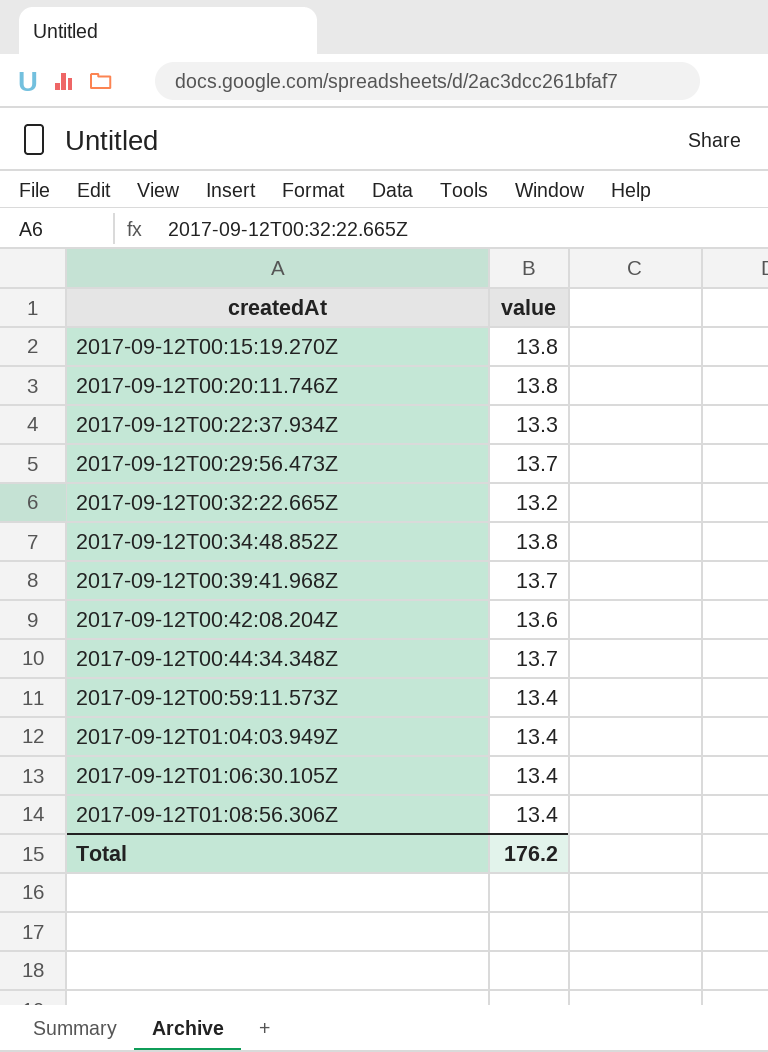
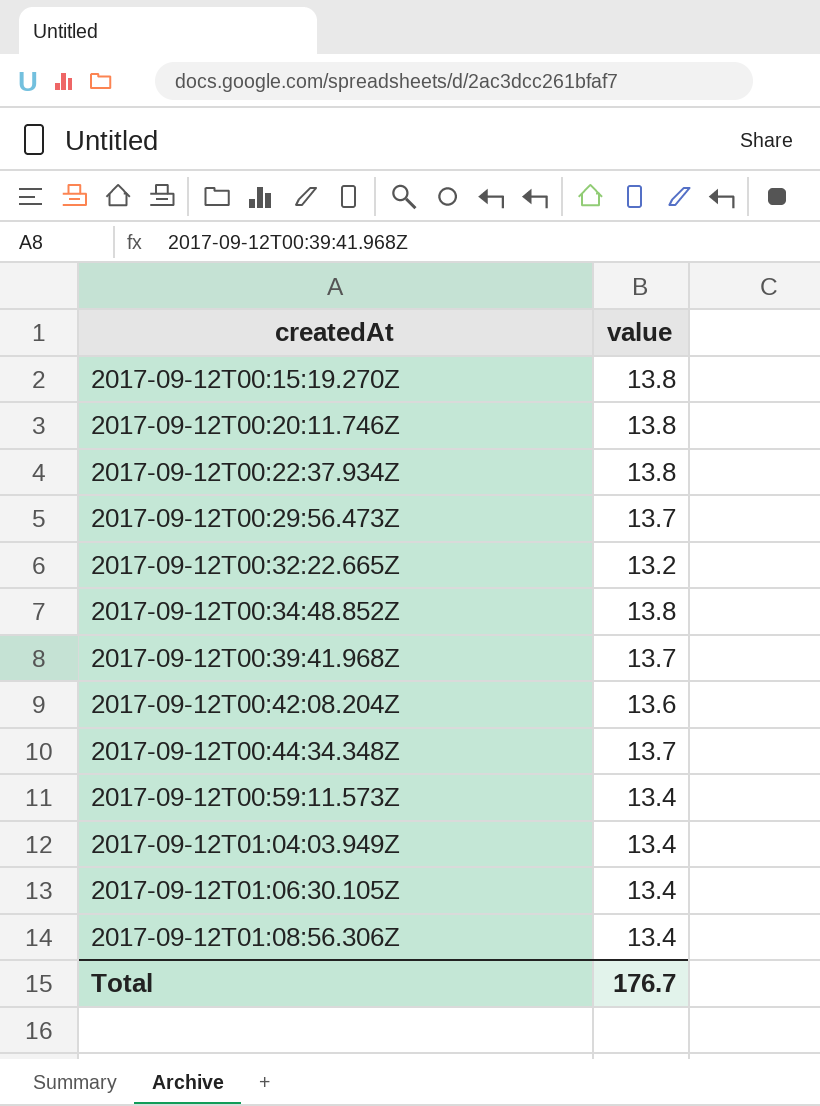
2017-09-12T00:22:37.934Z | value: 13.3 -> 13.8
Total | value: 176.2 -> 176.7

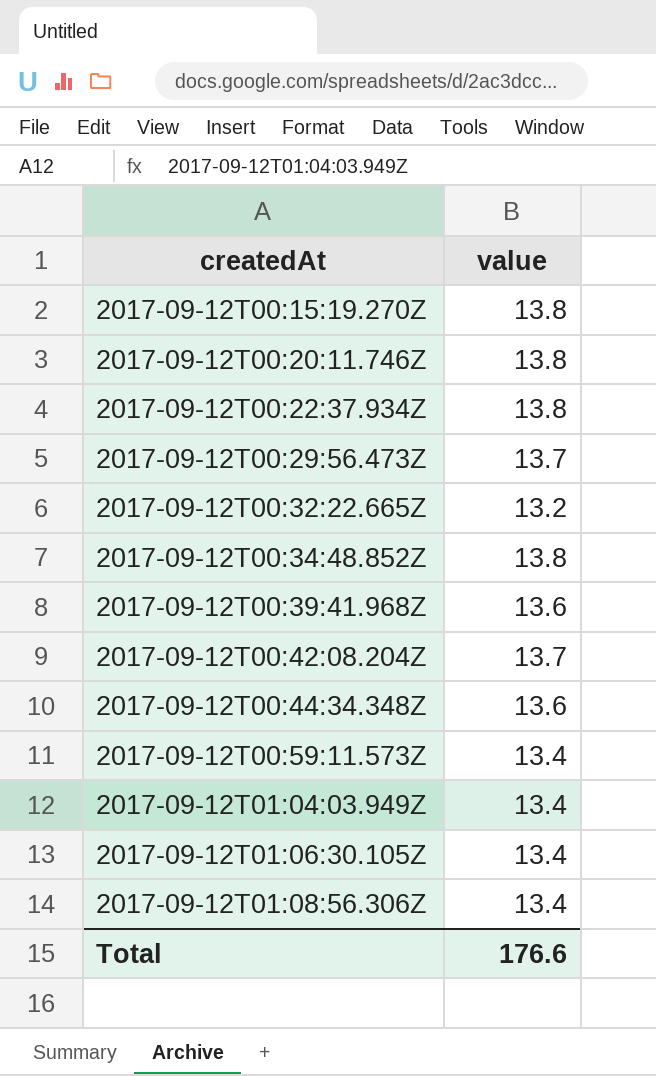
2017-09-12T00:39:41.968Z | value: 13.7 -> 13.6
2017-09-12T00:42:08.204Z | value: 13.6 -> 13.7
2017-09-12T00:44:34.348Z | value: 13.7 -> 13.6
Total | value: 176.7 -> 176.6

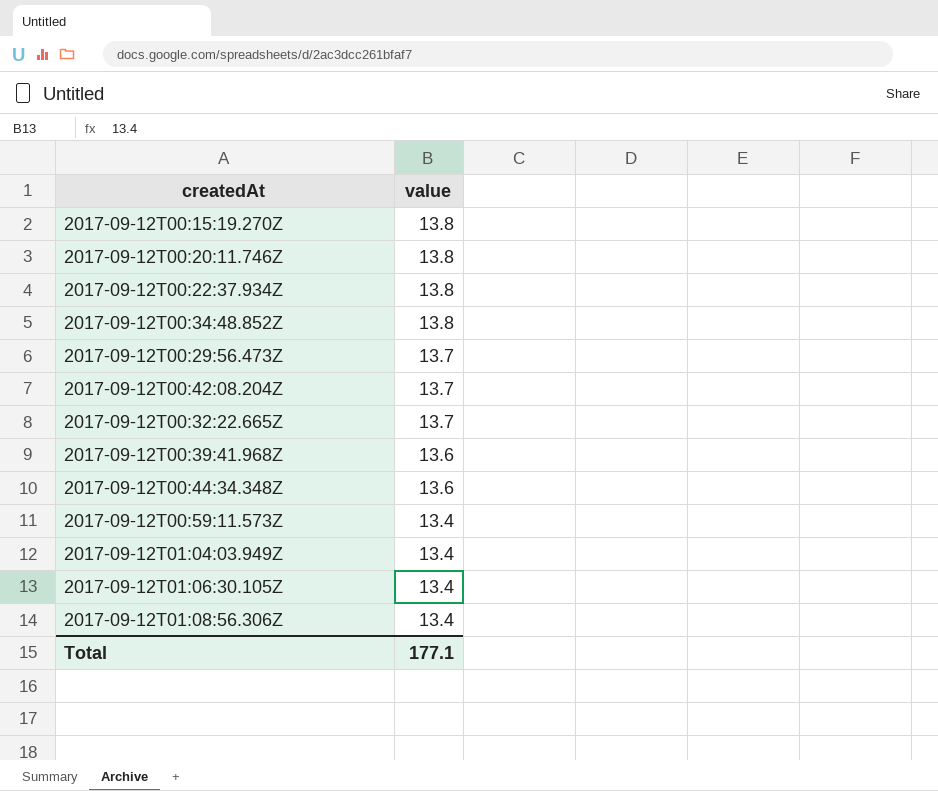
row order: createdAt ascending -> value descending
2017-09-12T00:32:22.665Z | value: 13.2 -> 13.7
Total | value: 176.6 -> 177.1

